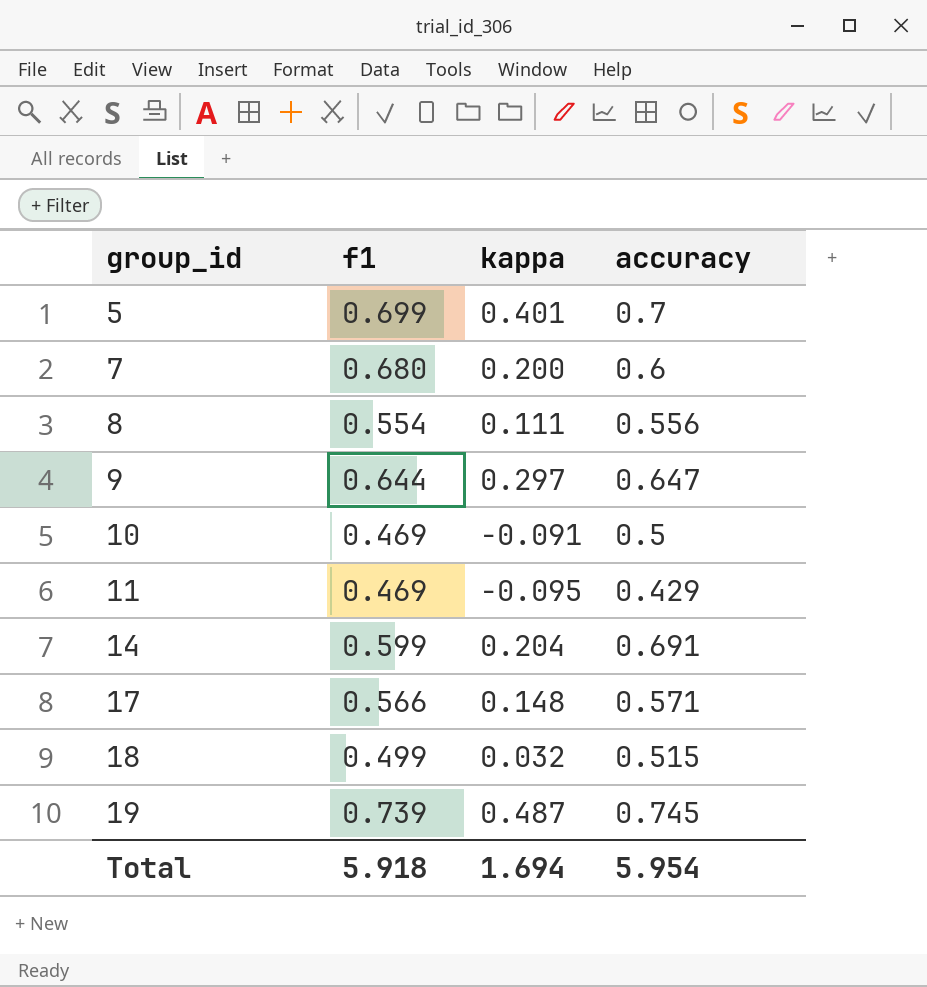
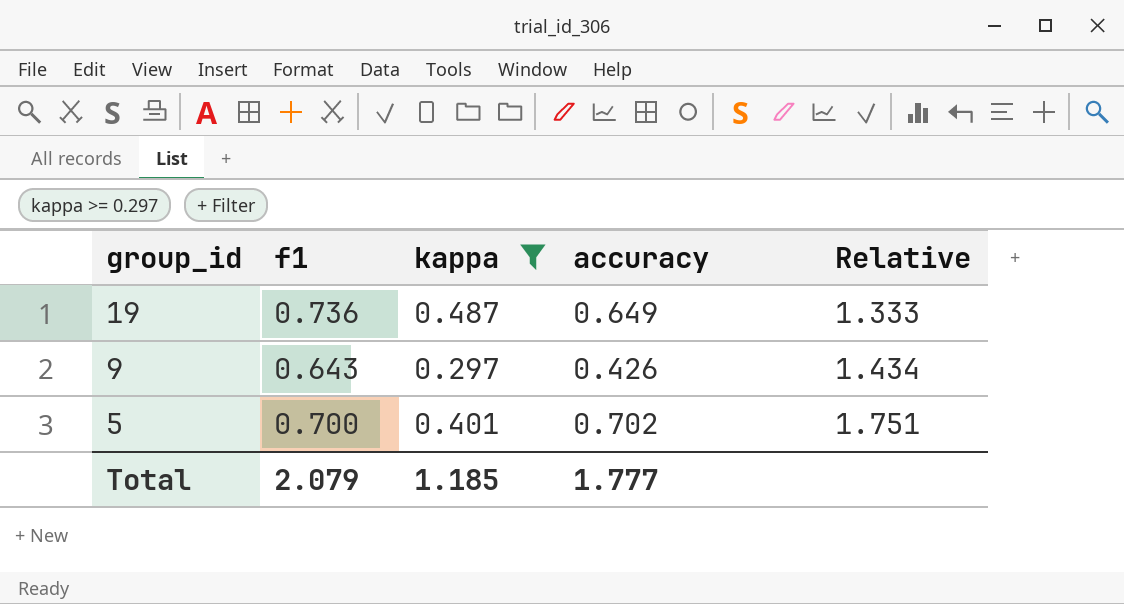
filter: none -> kappa >= 0.297
row order: group_id ascending -> group_id descending
column Relative | formula: none -> [accuracy] / [kappa]
19 | f1: 0.739 -> 0.736
19 | accuracy: 0.745 -> 0.649
9 | f1: 0.644 -> 0.643
9 | accuracy: 0.647 -> 0.426
5 | f1: 0.699 -> 0.700
5 | accuracy: 0.7 -> 0.702
Total | f1: 5.918 -> 2.079
Total | kappa: 1.694 -> 1.185
Total | accuracy: 5.954 -> 1.777

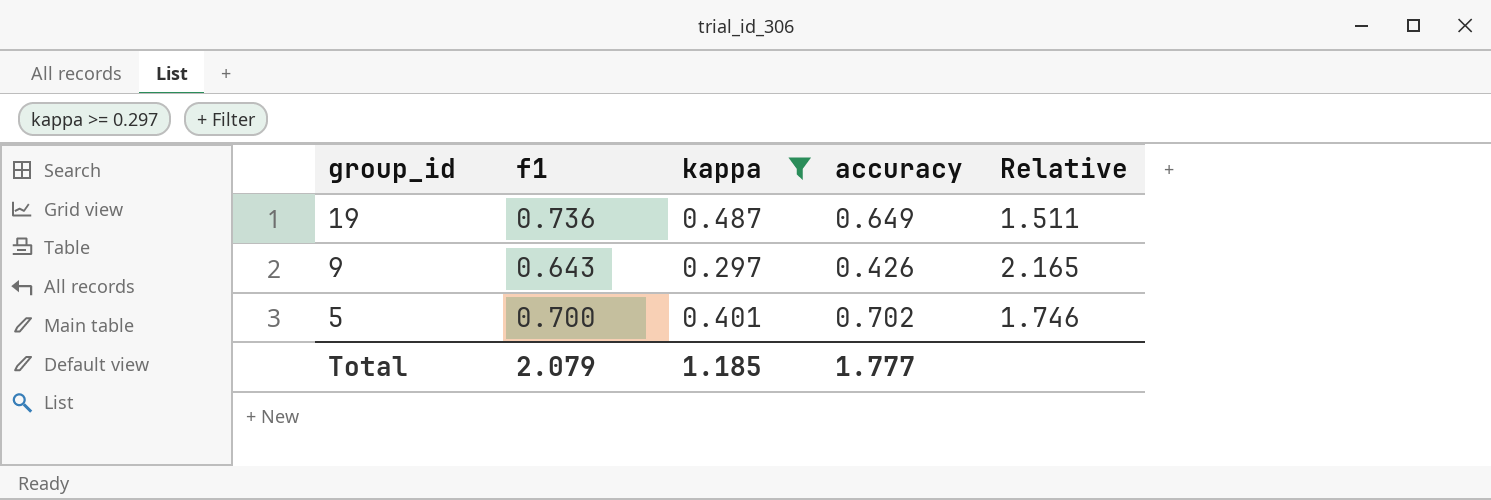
column Relative | formula: [accuracy] / [kappa] -> [f1] / [kappa]

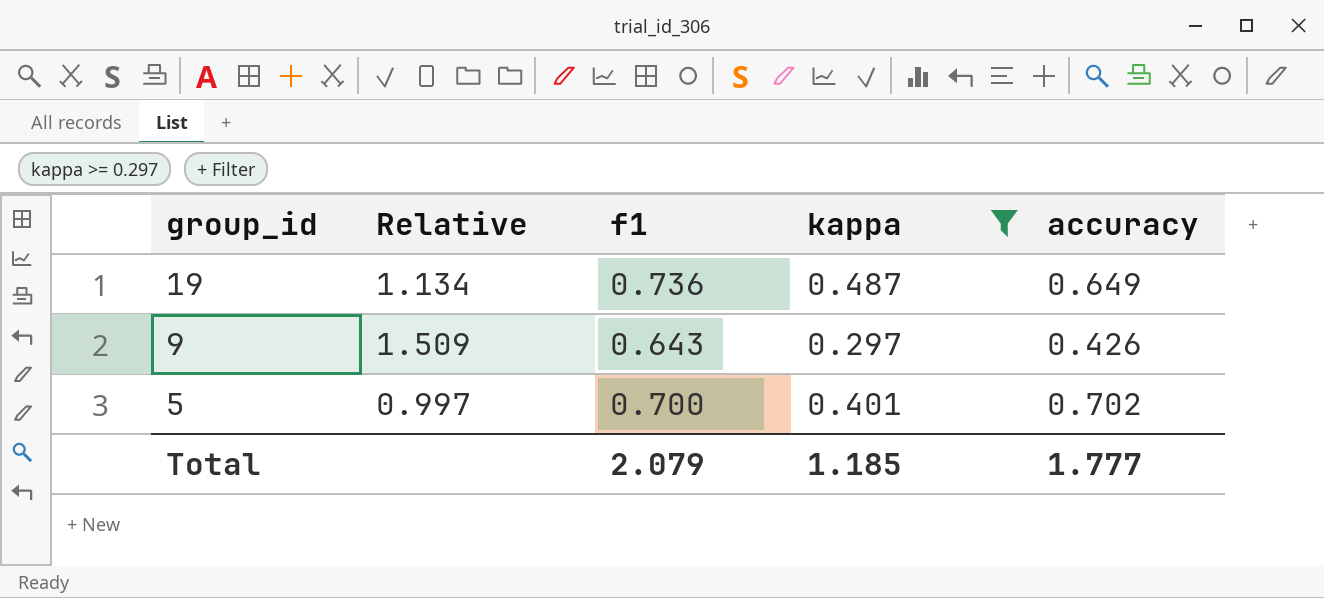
column Relative | formula: [f1] / [kappa] -> [f1] / [accuracy]
column Relative | position: 5 -> 2

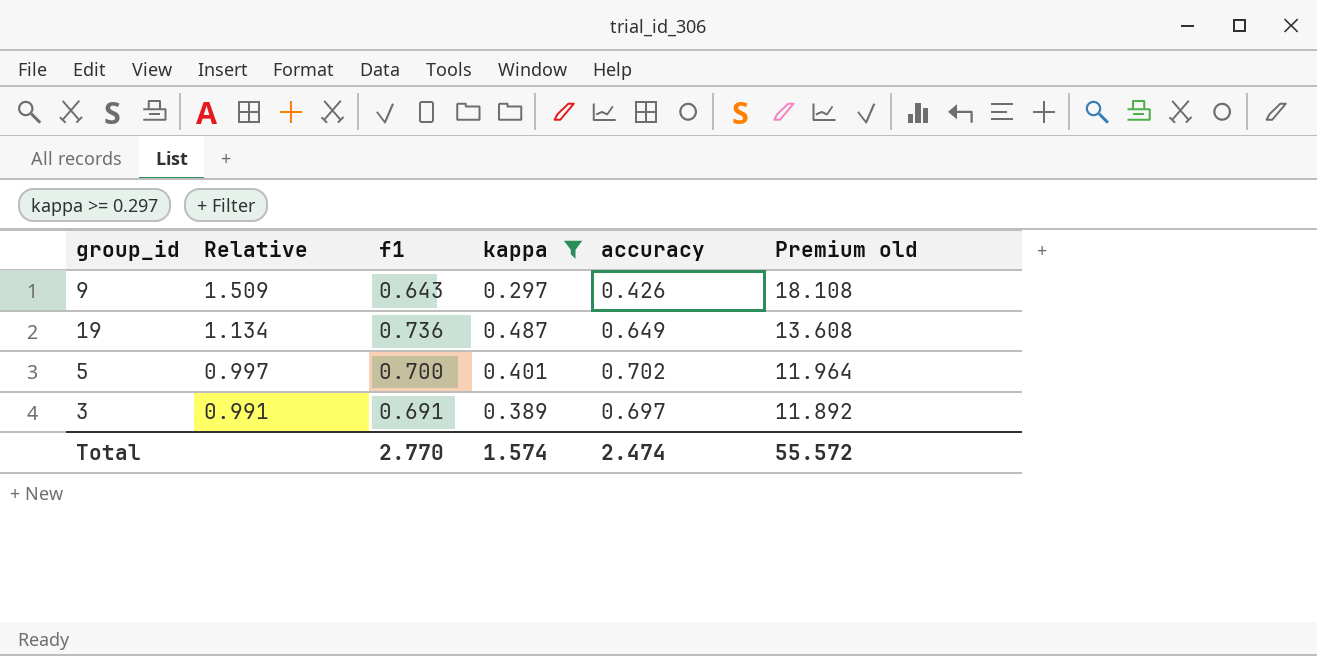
row order: group_id descending -> Relative descending
column Premium old | formula: none -> [Relative] * 12
row 3: none -> 0.991 | 0.691 | 0.389 | 0.697 | 11.892
Total | f1: 2.079 -> 2.770
Total | kappa: 1.185 -> 1.574
Total | accuracy: 1.777 -> 2.474

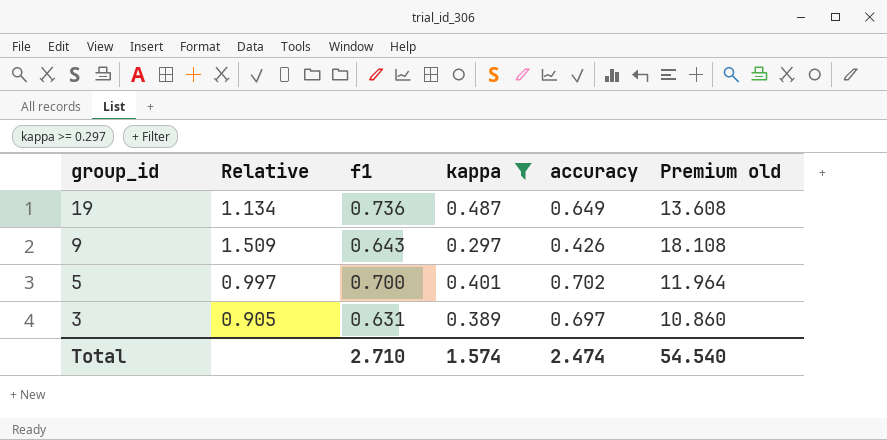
row order: Relative descending -> group_id descending
3 | Relative: 0.991 -> 0.905
3 | f1: 0.691 -> 0.631
3 | Premium old: 11.892 -> 10.860
Total | f1: 2.770 -> 2.710
Total | Premium old: 55.572 -> 54.540

